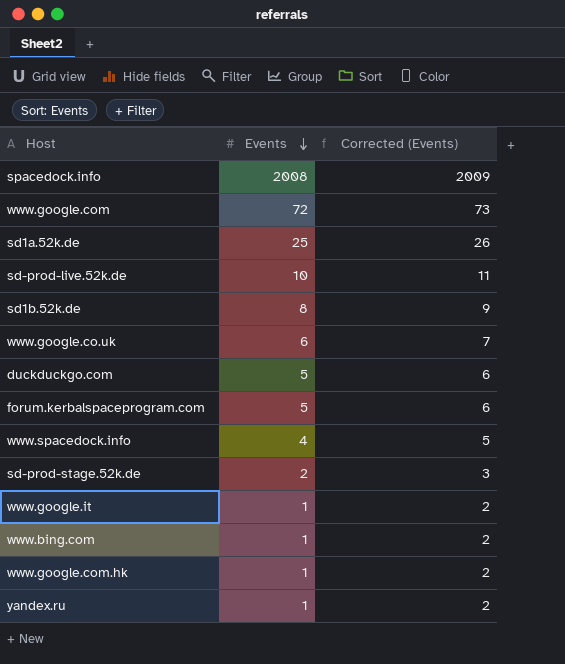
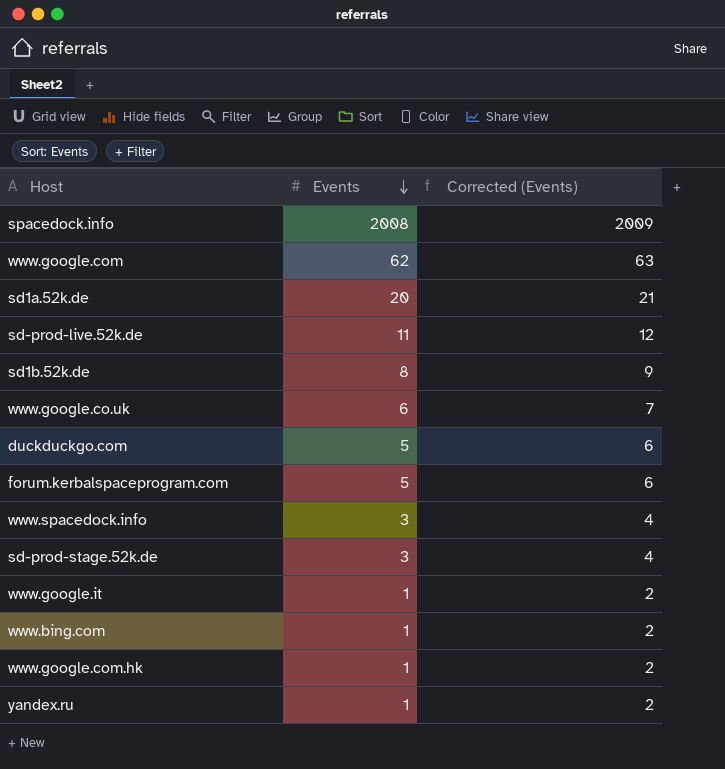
www.google.com | Events: 72 -> 62
www.google.com | Corrected (Events): 73 -> 63
sd1a.52k.de | Events: 25 -> 20
sd1a.52k.de | Corrected (Events): 26 -> 21
sd-prod-live.52k.de | Events: 10 -> 11
sd-prod-live.52k.de | Corrected (Events): 11 -> 12
www.spacedock.info | Events: 4 -> 3
www.spacedock.info | Corrected (Events): 5 -> 4
sd-prod-stage.52k.de | Events: 2 -> 3
sd-prod-stage.52k.de | Corrected (Events): 3 -> 4

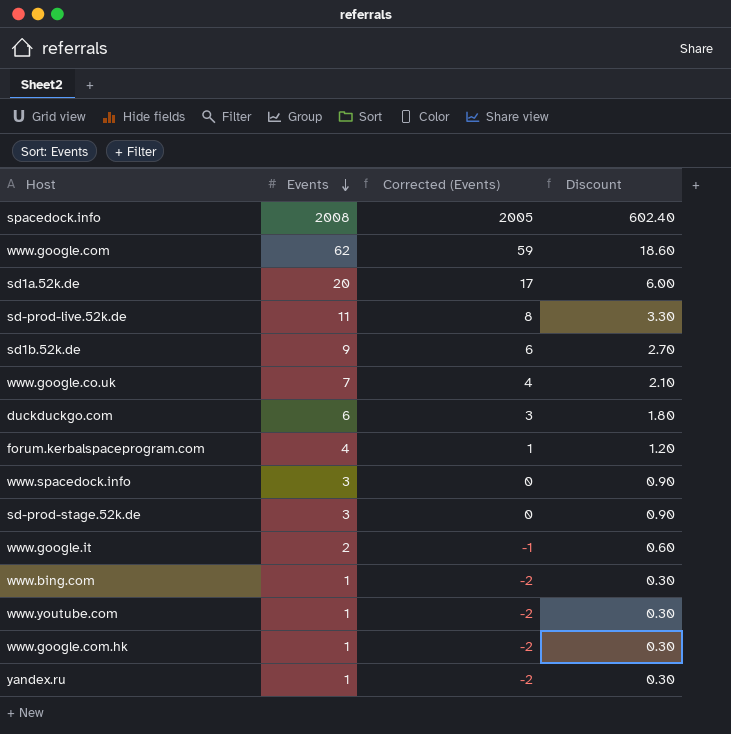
column Corrected (Events) | formula: [Events] + 1 -> [Events] - 3
column Discount | formula: none -> [Events] * 0.3
sd1b.52k.de | Events: 8 -> 9
www.google.co.uk | Events: 6 -> 7
duckduckgo.com | Events: 5 -> 6
forum.kerbalspaceprogram.com | Events: 5 -> 4
www.google.it | Events: 1 -> 2
row www.youtube.com: none -> 1 | -2 | 0.30

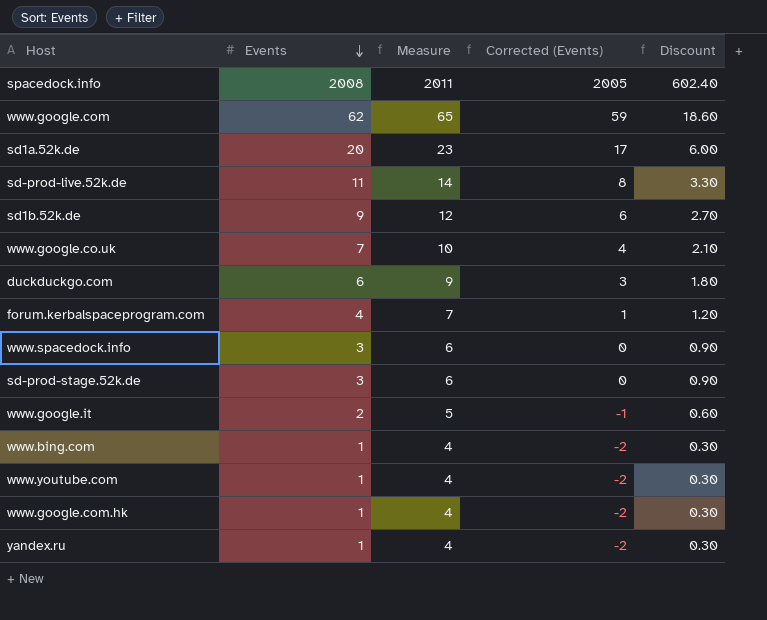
column Measure | formula: none -> [Events] + 3

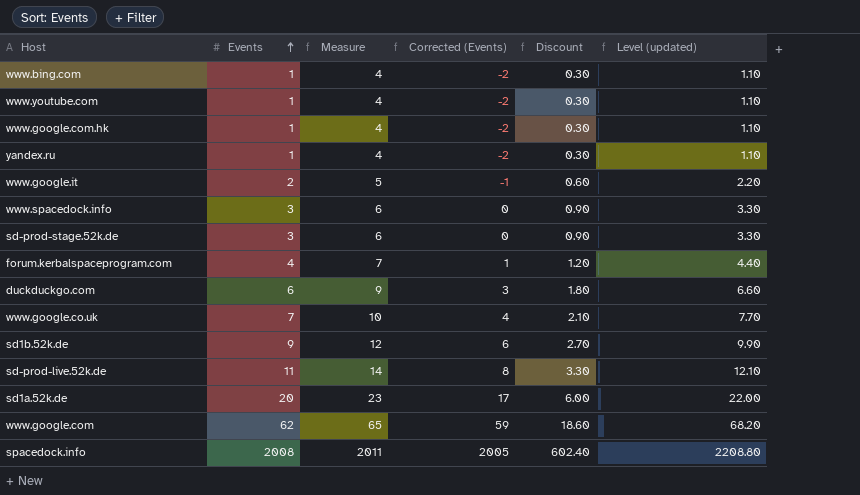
row order: Events descending -> Events ascending
column Level (updated) | formula: none -> [Events] * 1.1

